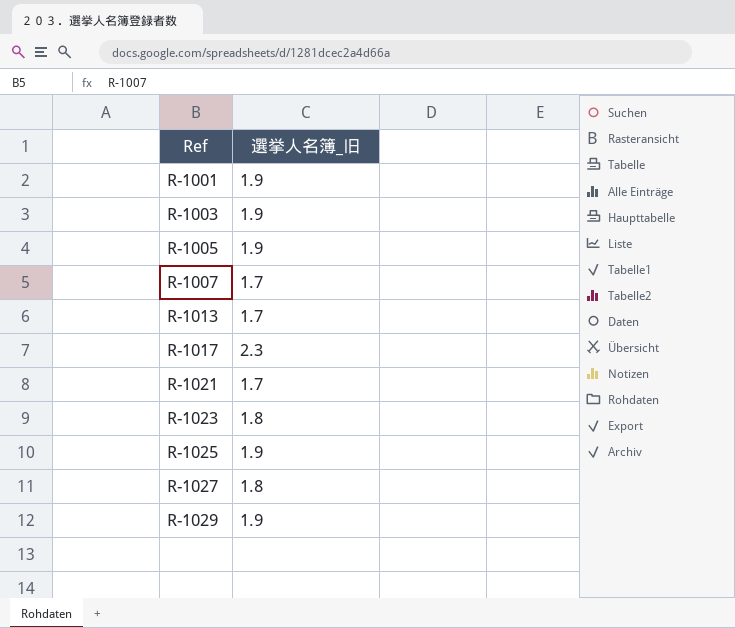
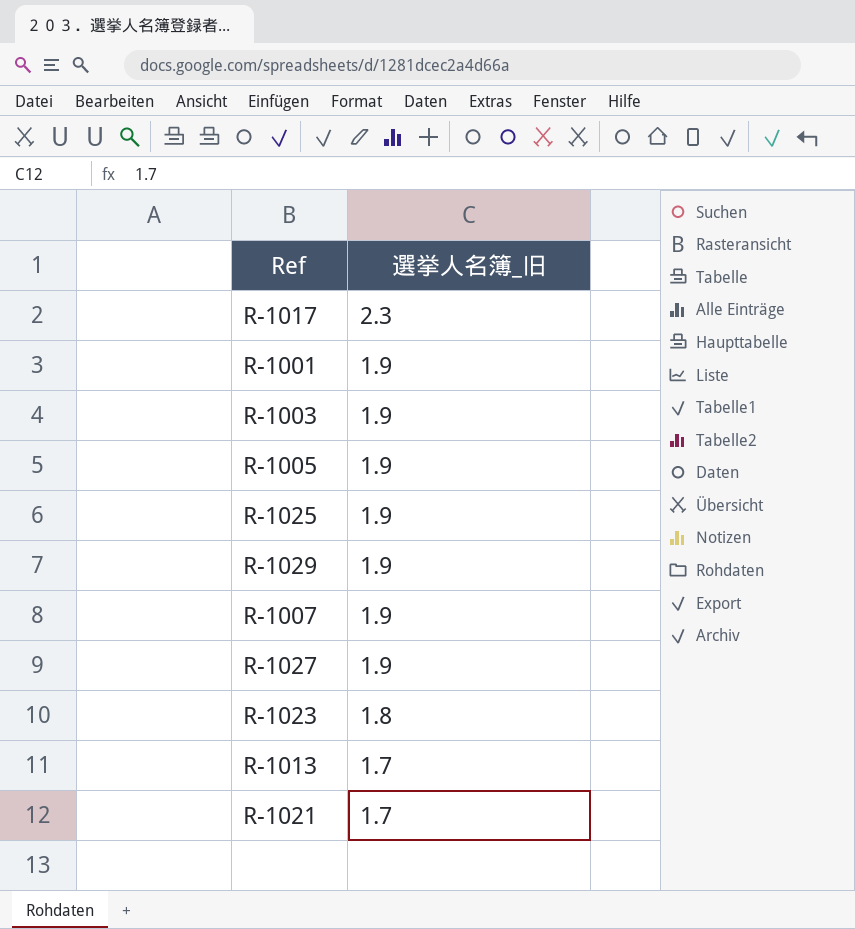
row order: Ref ascending -> 選挙人名簿_旧 descending
R-1007 | 選挙人名簿_旧: 1.7 -> 1.9
R-1027 | 選挙人名簿_旧: 1.8 -> 1.9

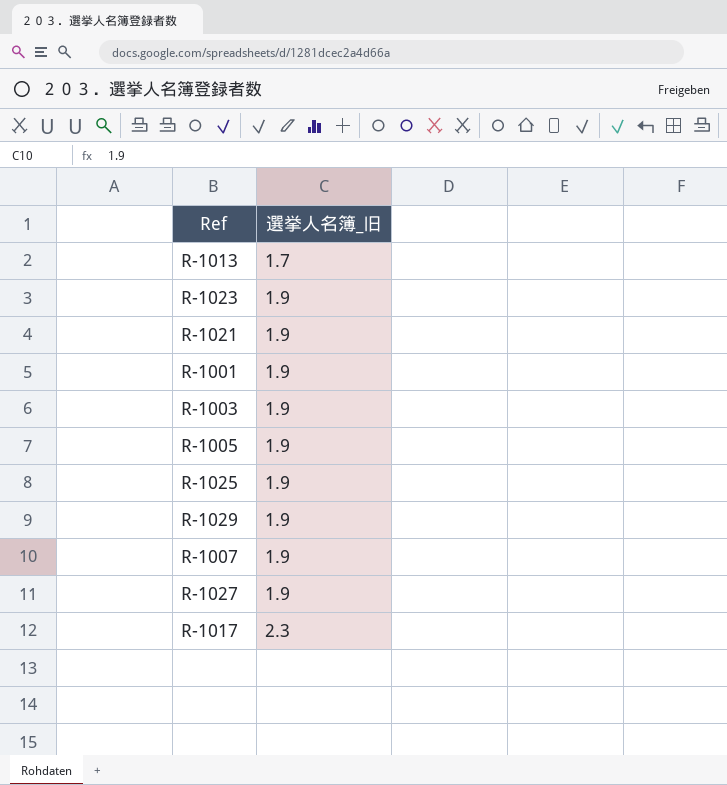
row order: 選挙人名簿_旧 descending -> 選挙人名簿_旧 ascending
R-1023 | 選挙人名簿_旧: 1.8 -> 1.9
R-1021 | 選挙人名簿_旧: 1.7 -> 1.9

